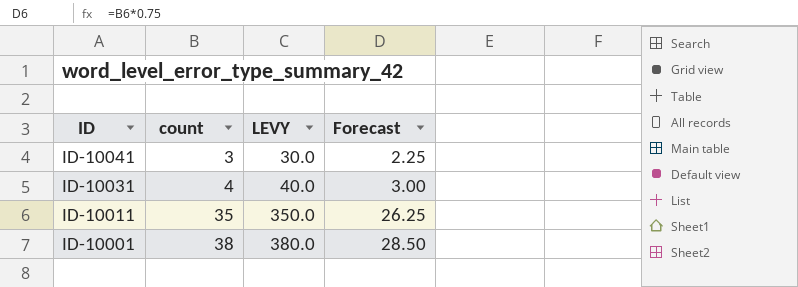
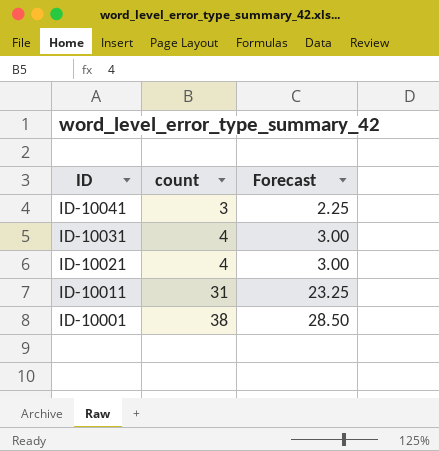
column LEVY | formula: [count] * 10 -> none
row ID-10021: none -> 4 | 3.00
ID-10011 | count: 35 -> 31
ID-10011 | Forecast: 26.25 -> 23.25

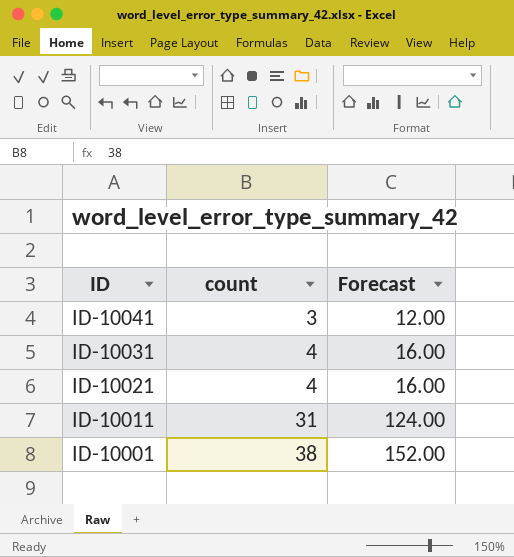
column Forecast | formula: [count] * 0.75 -> [count] * 4

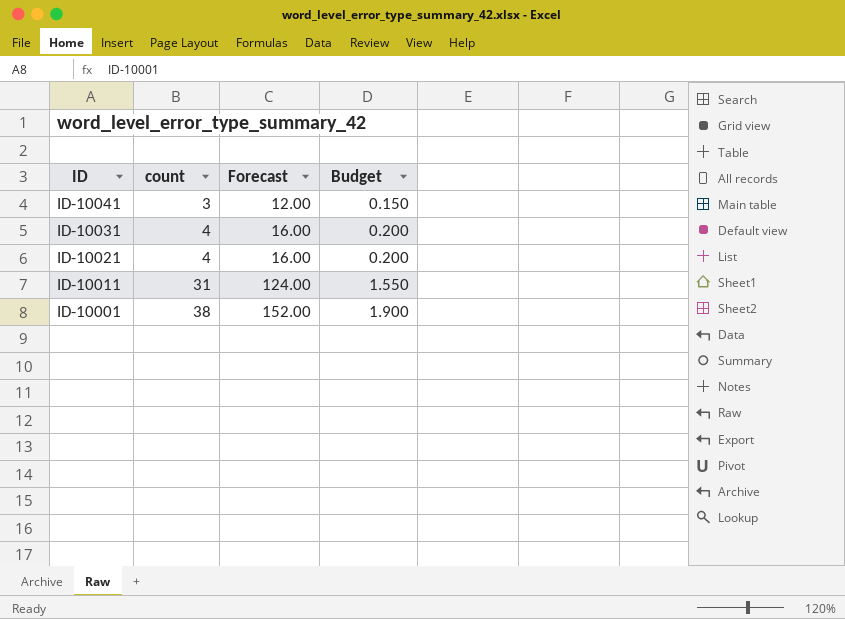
column Budget | formula: none -> [count] * 0.05

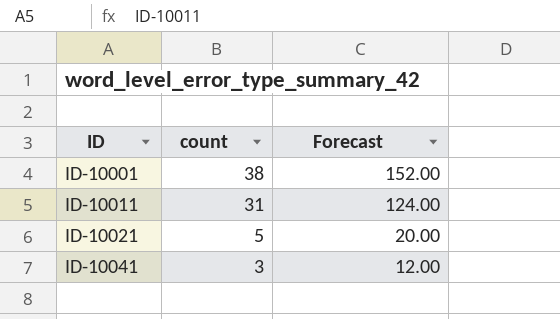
row order: ID descending -> ID ascending
column Budget | formula: [count] * 0.05 -> none
row ID-10031: 4 | 16.00 | 0.200 -> none
ID-10021 | count: 4 -> 5
ID-10021 | Forecast: 16.00 -> 20.00

